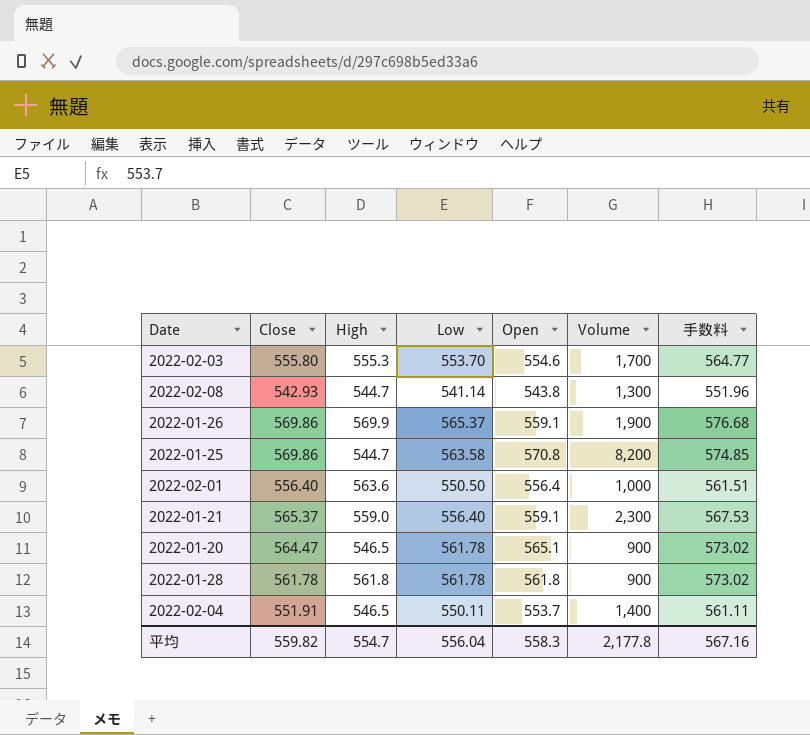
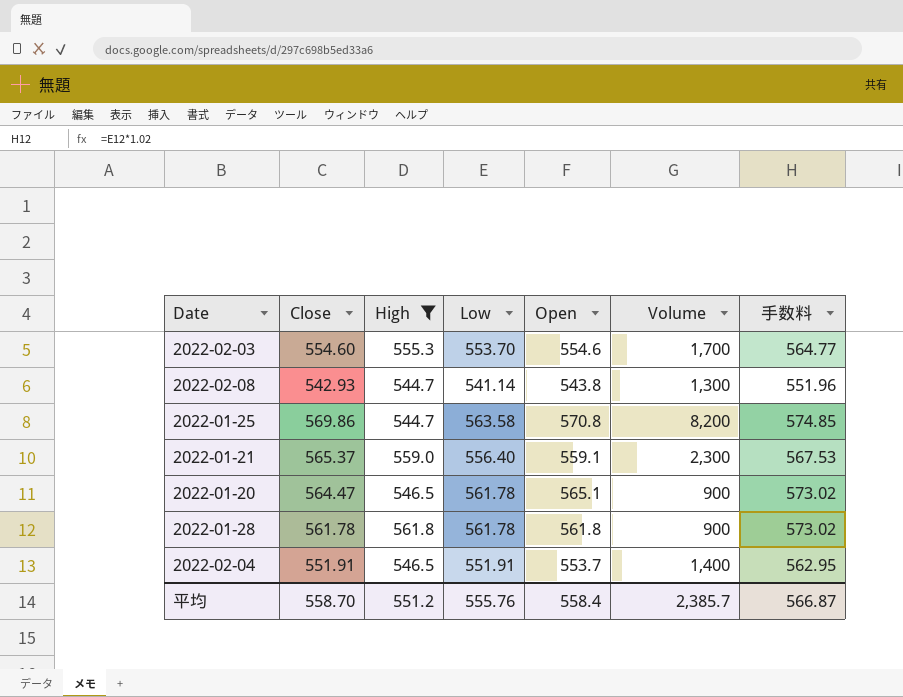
filter: none -> High <= 561.8
2022-02-03 | Close: 555.80 -> 554.60
2022-02-04 | Low: 550.11 -> 551.91
2022-02-04 | 手数料: 561.11 -> 562.95
平均 | Close: 559.82 -> 558.70
平均 | High: 554.7 -> 551.2
平均 | Low: 556.04 -> 555.76
平均 | Open: 558.3 -> 558.4
平均 | Volume: 2,177.8 -> 2,385.7
平均 | 手数料: 567.16 -> 566.87

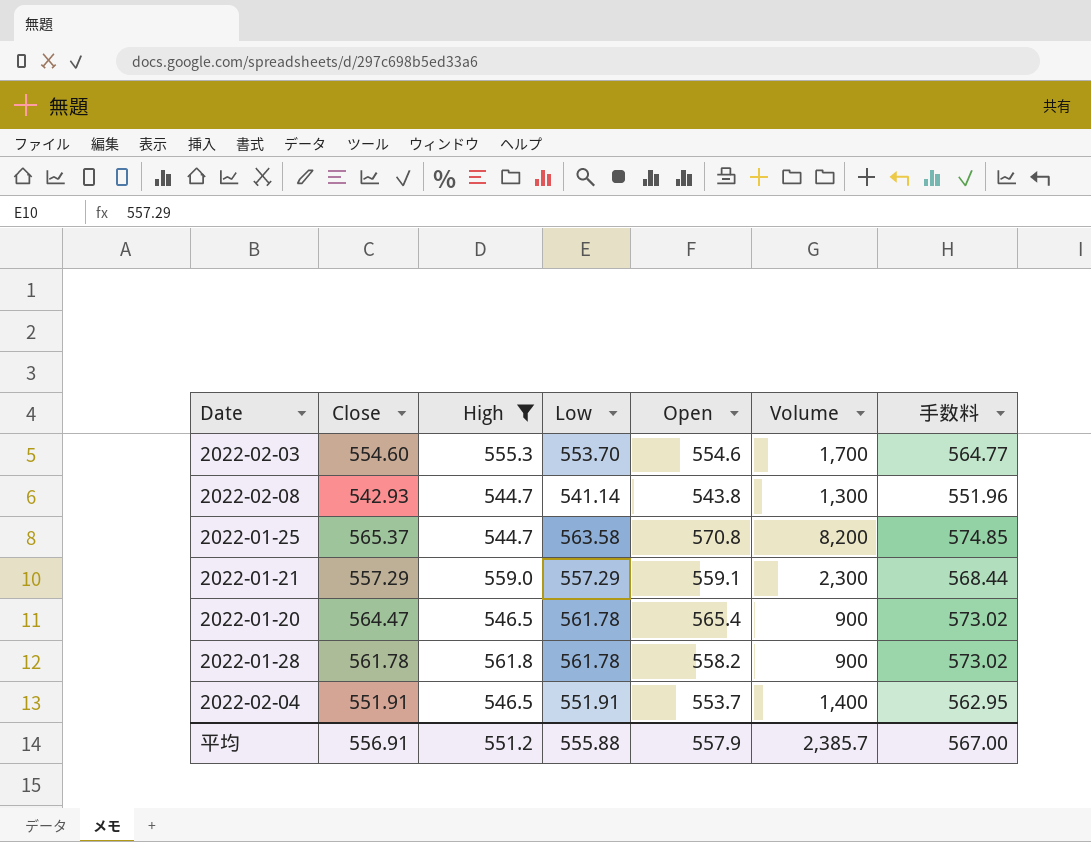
2022-01-25 | Close: 569.86 -> 565.37
2022-01-21 | Close: 565.37 -> 557.29
2022-01-21 | Low: 556.40 -> 557.29
2022-01-21 | 手数料: 567.53 -> 568.44
2022-01-20 | Open: 565.1 -> 565.4
2022-01-28 | Open: 561.8 -> 558.2
平均 | Close: 558.70 -> 556.91
平均 | Low: 555.76 -> 555.88
平均 | Open: 558.4 -> 557.9
平均 | 手数料: 566.87 -> 567.00

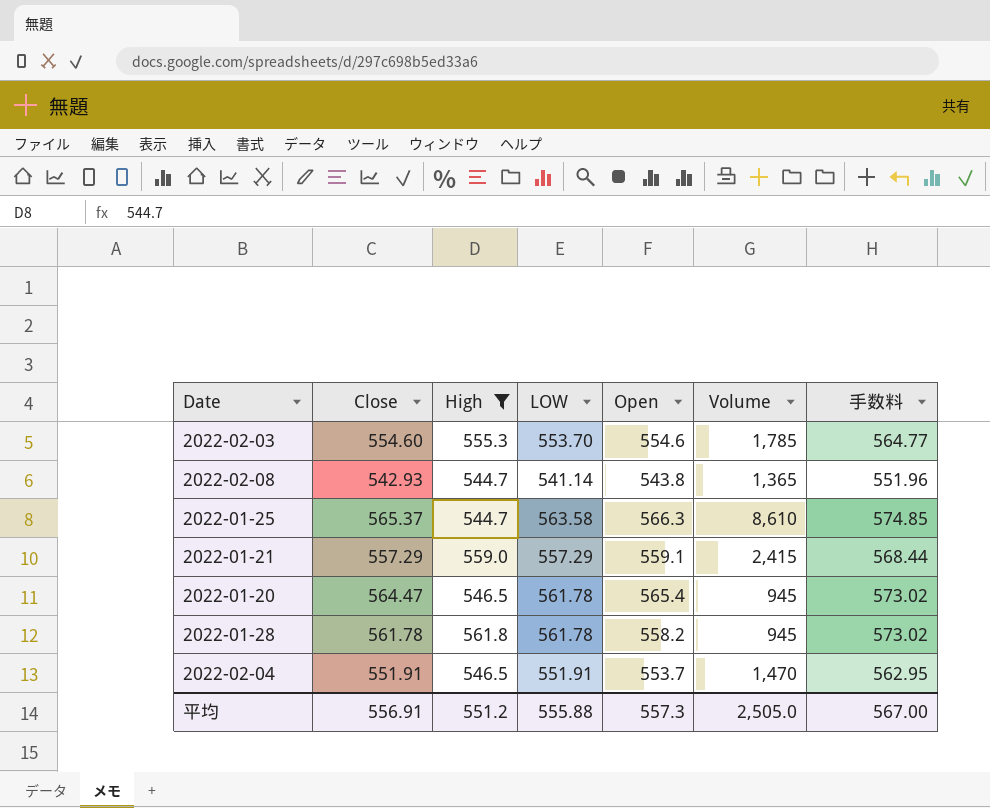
column name: Low -> LOW
2022-02-03 | Volume: 1,700 -> 1,785
2022-02-08 | Volume: 1,300 -> 1,365
2022-01-25 | Open: 570.8 -> 566.3
2022-01-25 | Volume: 8,200 -> 8,610
2022-01-21 | Volume: 2,300 -> 2,415
2022-01-20 | Volume: 900 -> 945
2022-01-28 | Volume: 900 -> 945
2022-02-04 | Volume: 1,400 -> 1,470
平均 | Open: 557.9 -> 557.3
平均 | Volume: 2,385.7 -> 2,505.0

